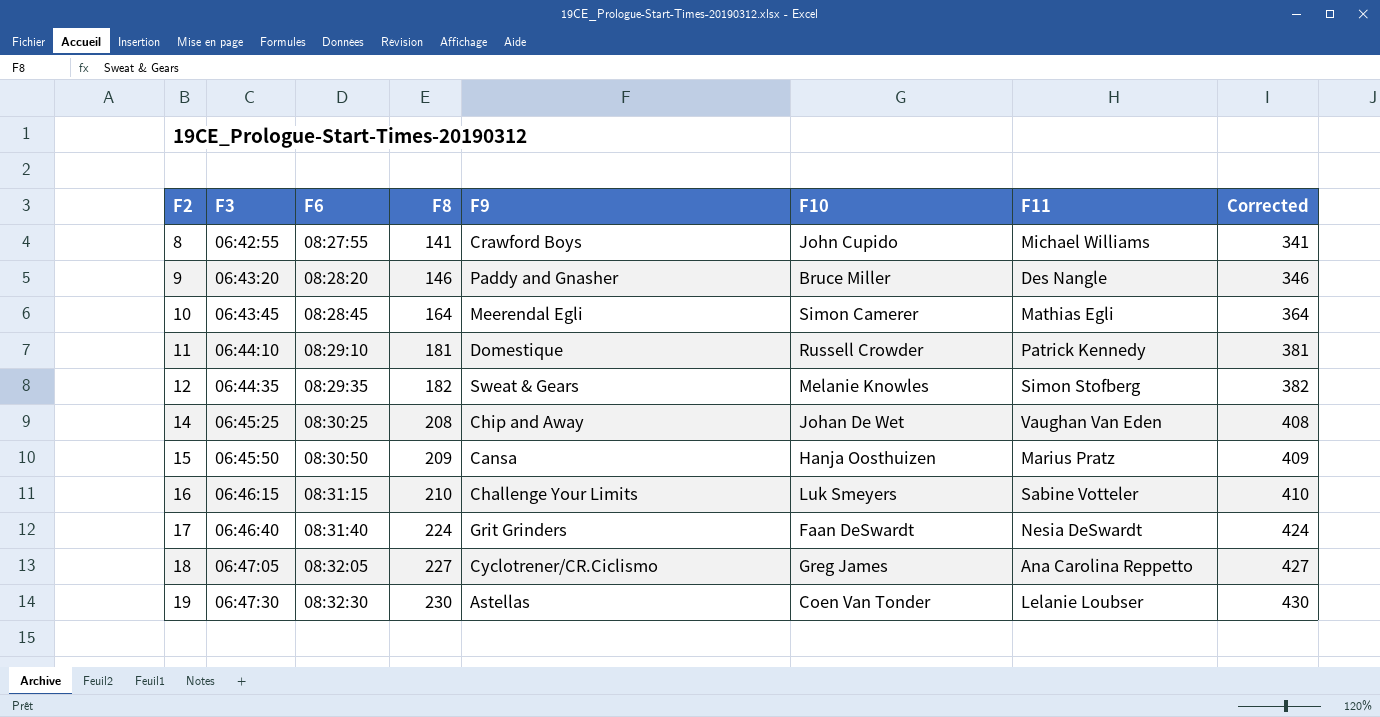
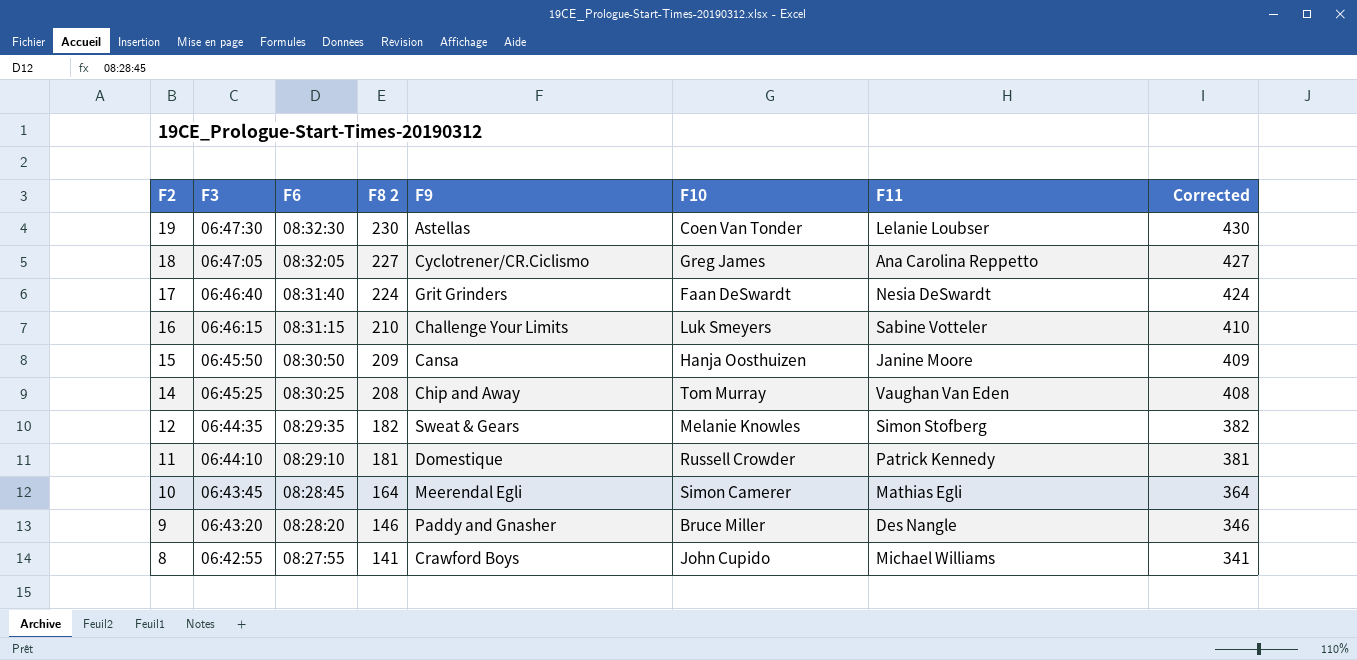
row order: F2 ascending -> F2 descending
column name: F8 -> F8 2
15 | F11: Marius Pratz -> Janine Moore
14 | F10: Johan De Wet -> Tom Murray

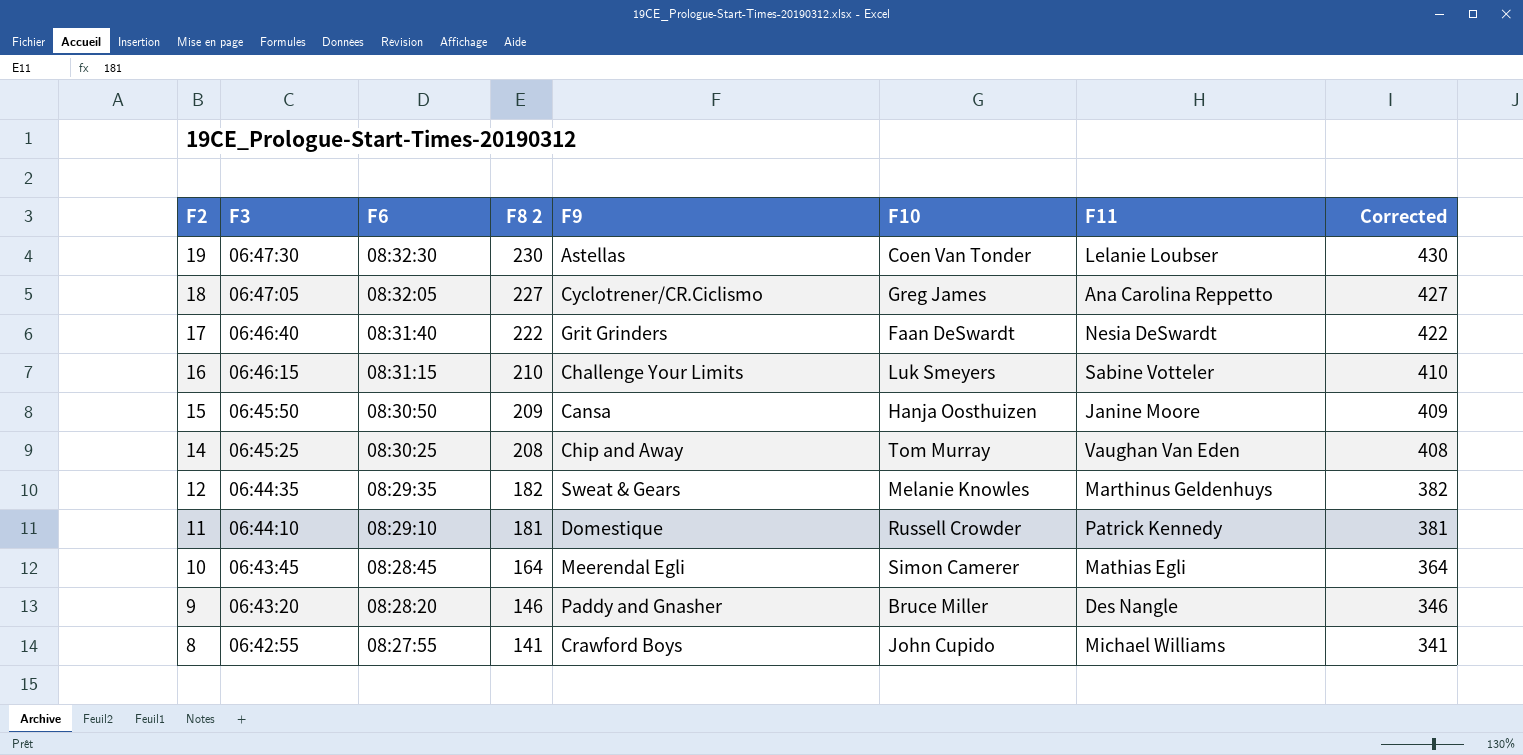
17 | F8 2: 224 -> 222
17 | Corrected: 424 -> 422
12 | F11: Simon Stofberg -> Marthinus Geldenhuys

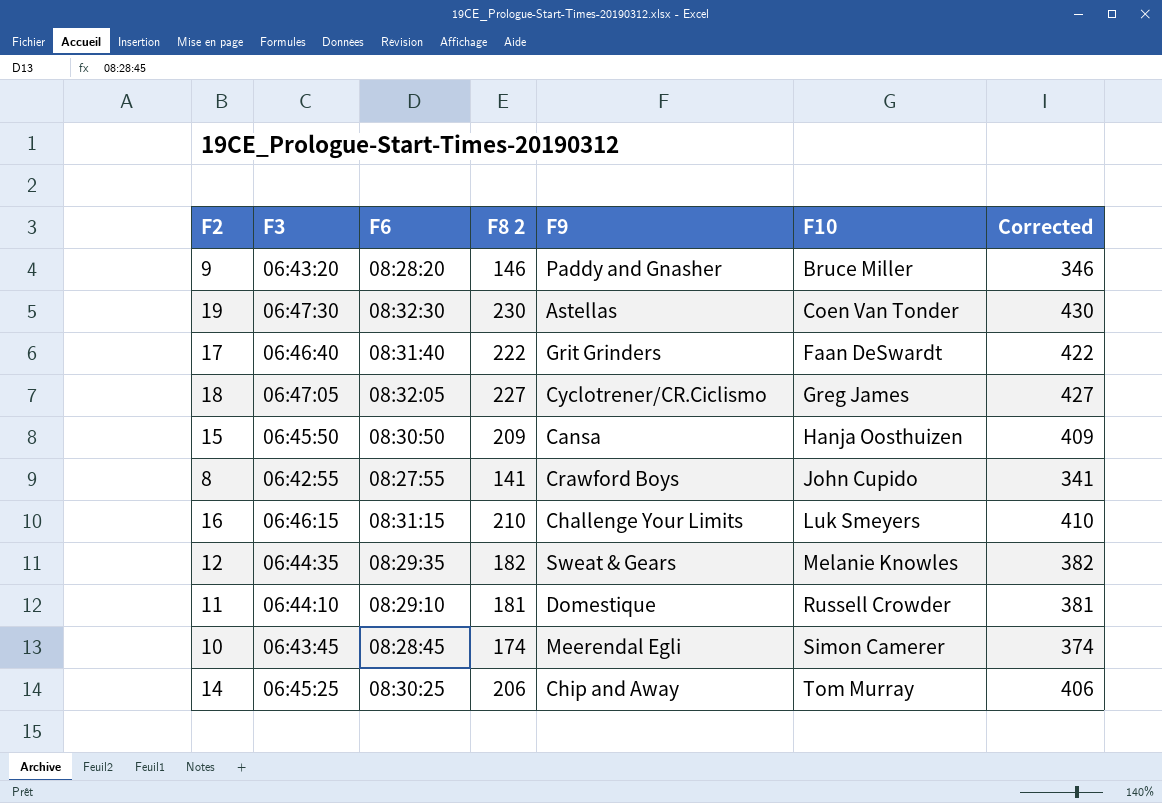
row order: F2 descending -> F10 ascending
column F11 | position: 7 -> none
10 | F8 2: 164 -> 174
10 | Corrected: 364 -> 374
14 | F8 2: 208 -> 206
14 | Corrected: 408 -> 406

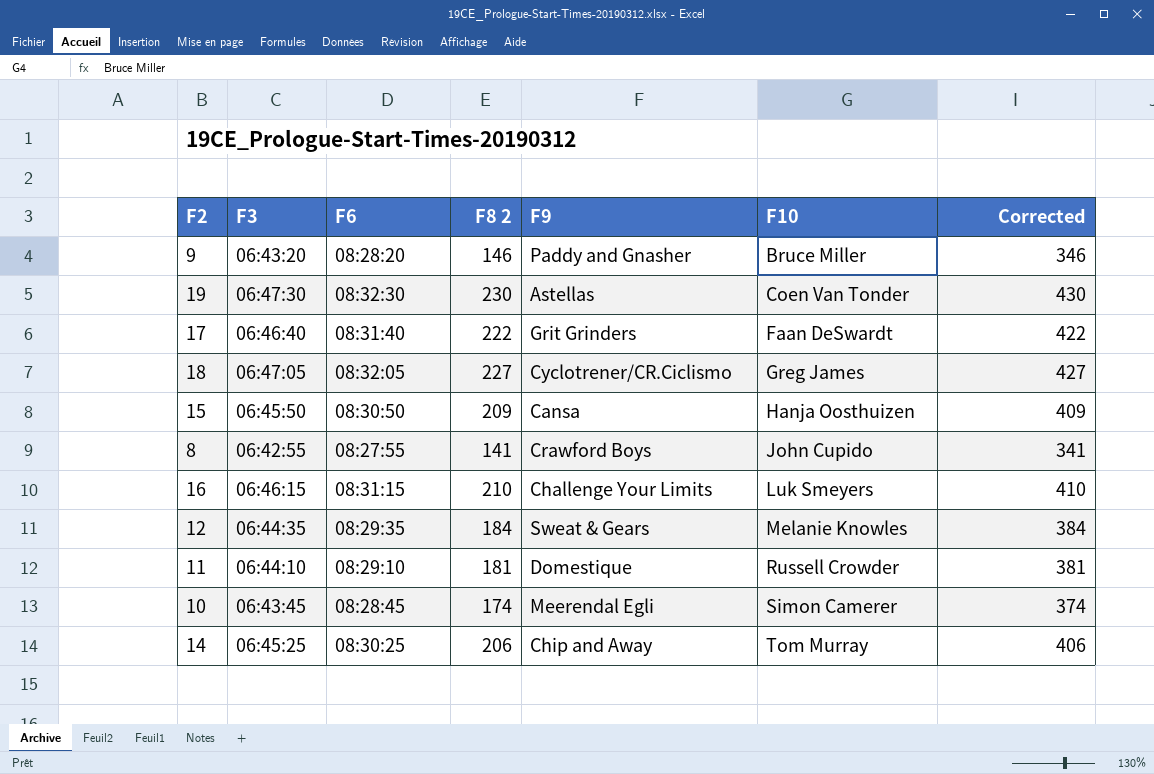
12 | F8 2: 182 -> 184
12 | Corrected: 382 -> 384

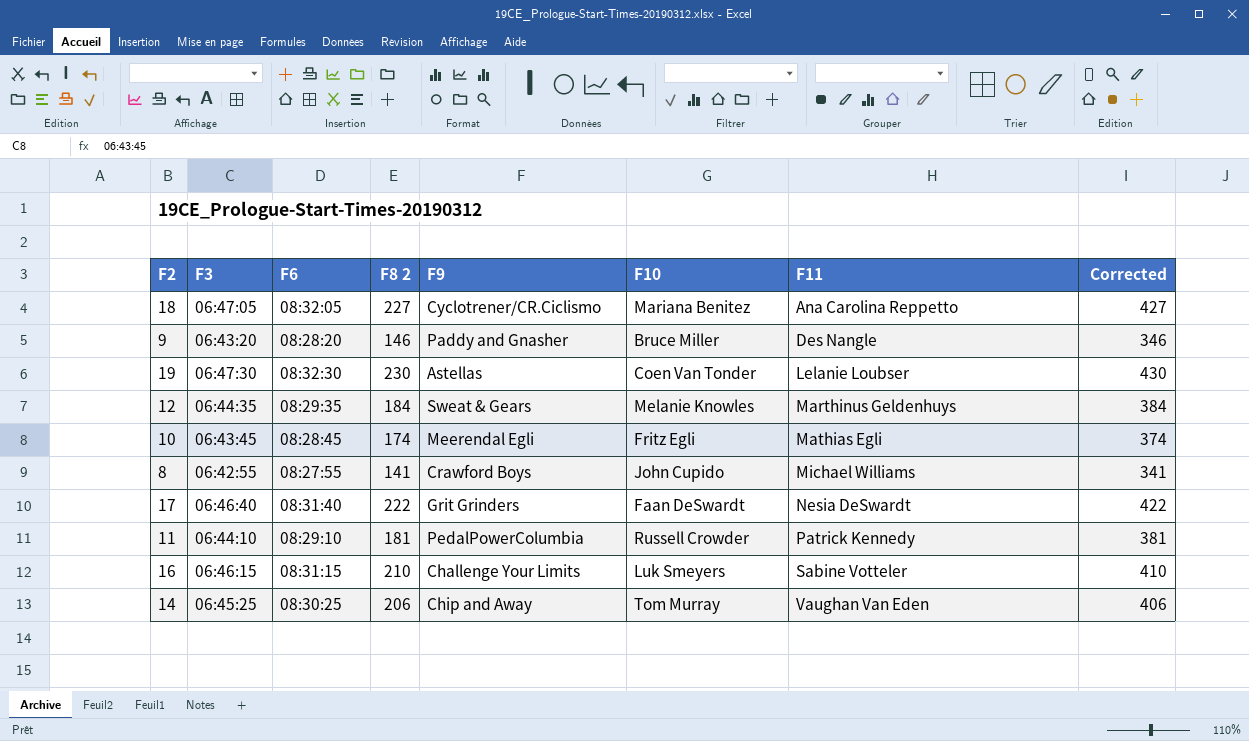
row order: F10 ascending -> F11 ascending
column F11 | position: none -> 7
row 15: 06:45:50 | 08:30:50 | 209 | Cansa | Hanja Oosthuizen | 409 -> none
18 | F10: Greg James -> Mariana Benitez
10 | F10: Simon Camerer -> Fritz Egli
11 | F9: Domestique -> PedalPowerColumbia

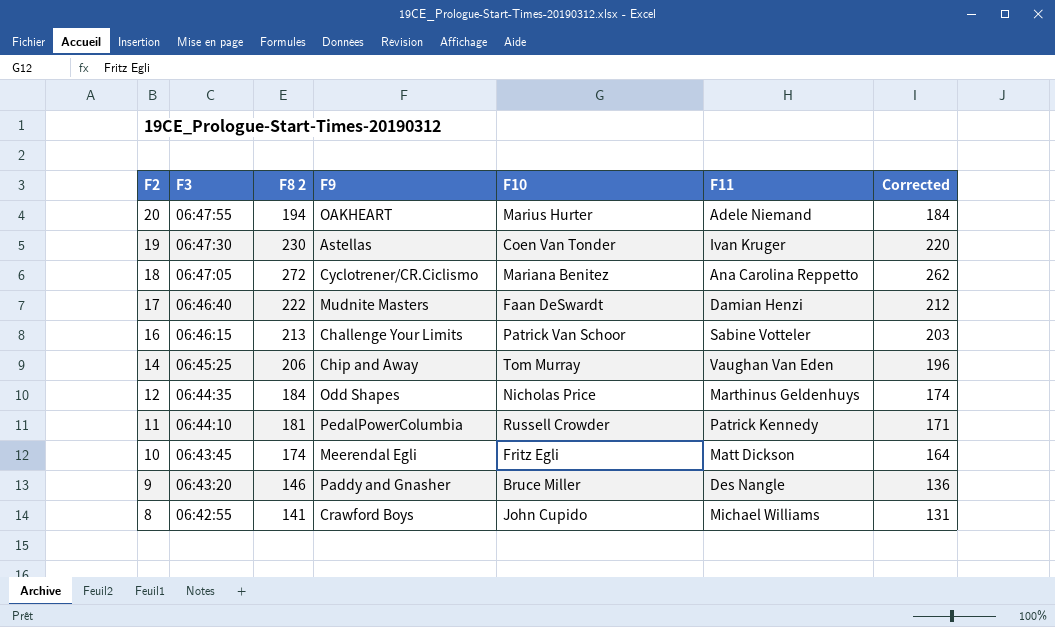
row order: F11 ascending -> F2 descending
column F6 | position: 3 -> none
column Corrected | formula: [F8 2] + 200 -> [F8 2] - 10
row 20: none -> 06:47:55 | 194 | OAKHEART | Marius Hurter | Adele Niemand | 184
19 | F11: Lelanie Loubser -> Ivan Kruger
18 | F8 2: 227 -> 272
17 | F9: Grit Grinders -> Mudnite Masters
17 | F11: Nesia DeSwardt -> Damian Henzi
16 | F8 2: 210 -> 213
16 | F10: Luk Smeyers -> Patrick Van Schoor
12 | F9: Sweat & Gears -> Odd Shapes
12 | F10: Melanie Knowles -> Nicholas Price
10 | F11: Mathias Egli -> Matt Dickson

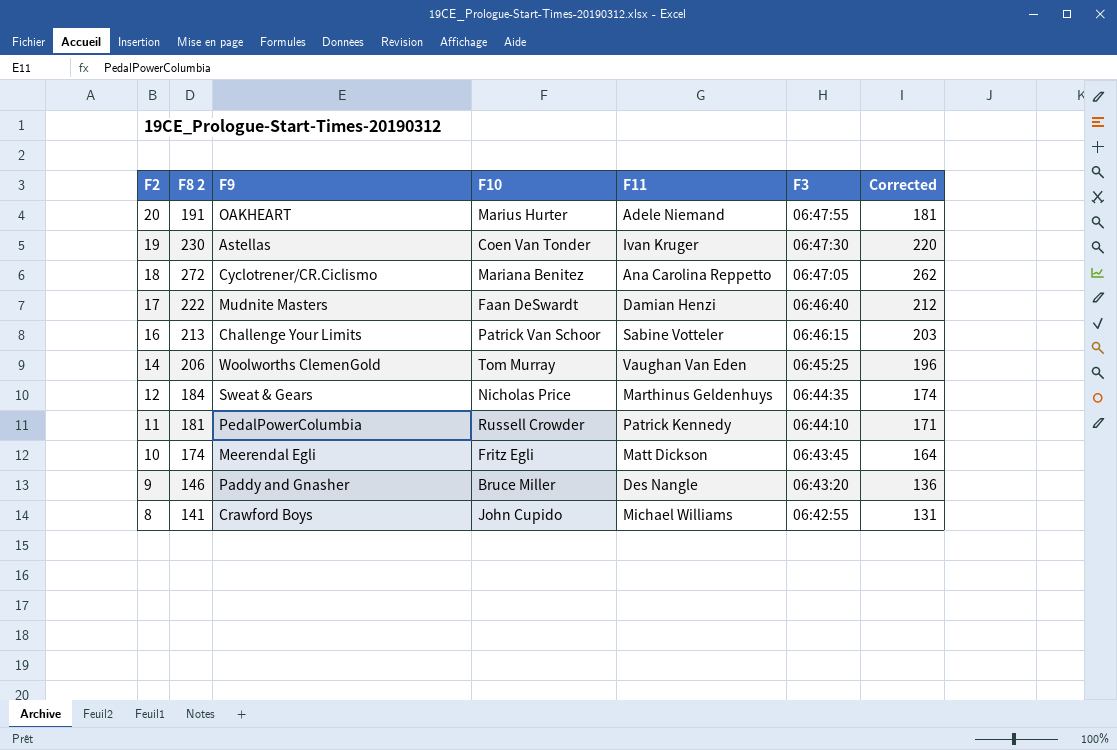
column F3 | position: 2 -> 6
20 | F8 2: 194 -> 191
20 | Corrected: 184 -> 181
14 | F9: Chip and Away -> Woolworths ClemenGold
12 | F9: Odd Shapes -> Sweat & Gears

